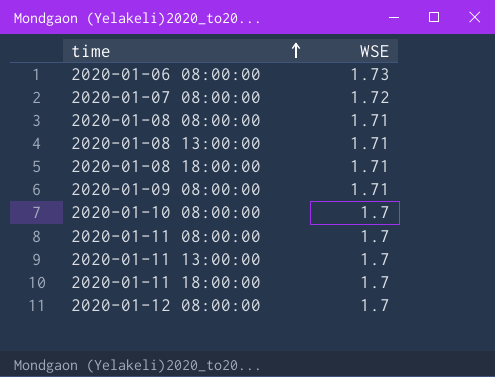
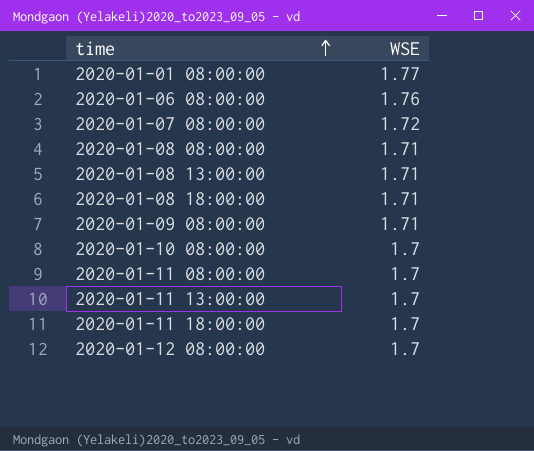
row 2020-01-01 08:00:00: none -> 1.77
2020-01-06 08:00:00 | WSE: 1.73 -> 1.76

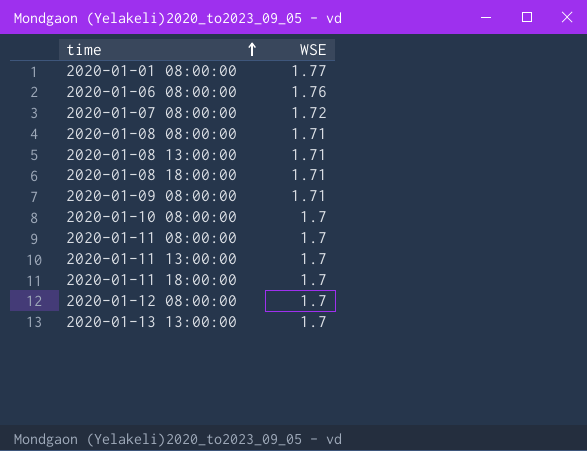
row 2020-01-13 13:00:00: none -> 1.7

